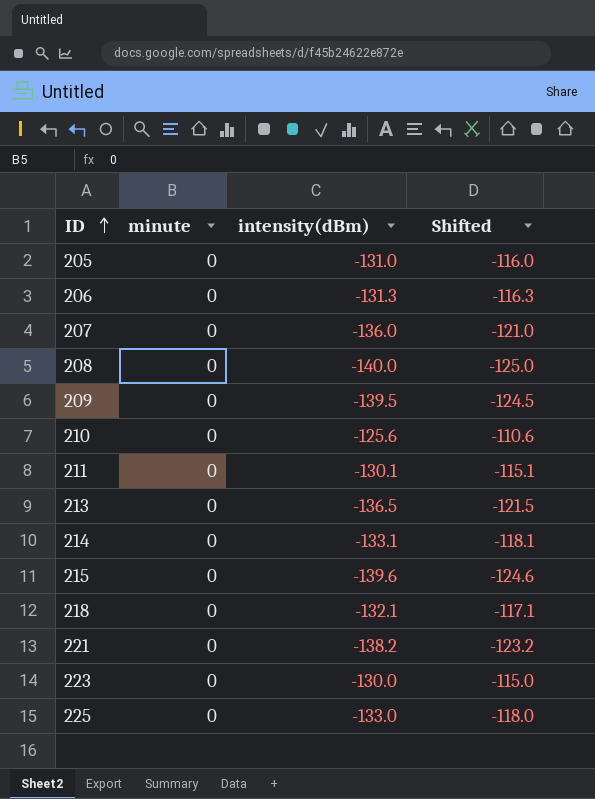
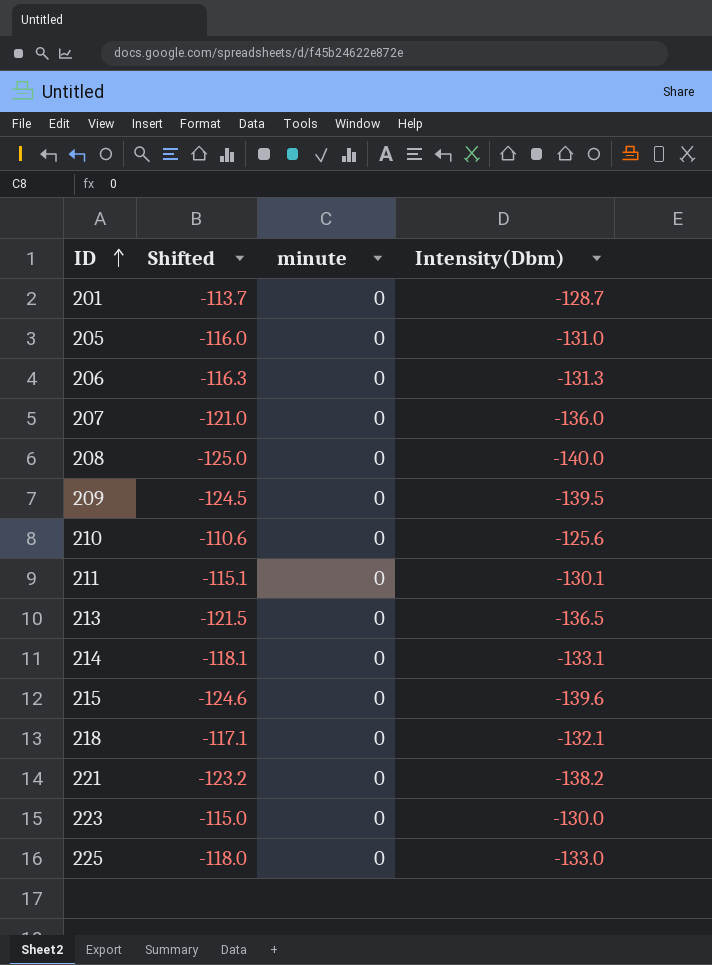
column Shifted | position: 4 -> 2
column name: intensity(dBm) -> Intensity(Dbm)
row 201: none -> -113.7 | 0 | -128.7

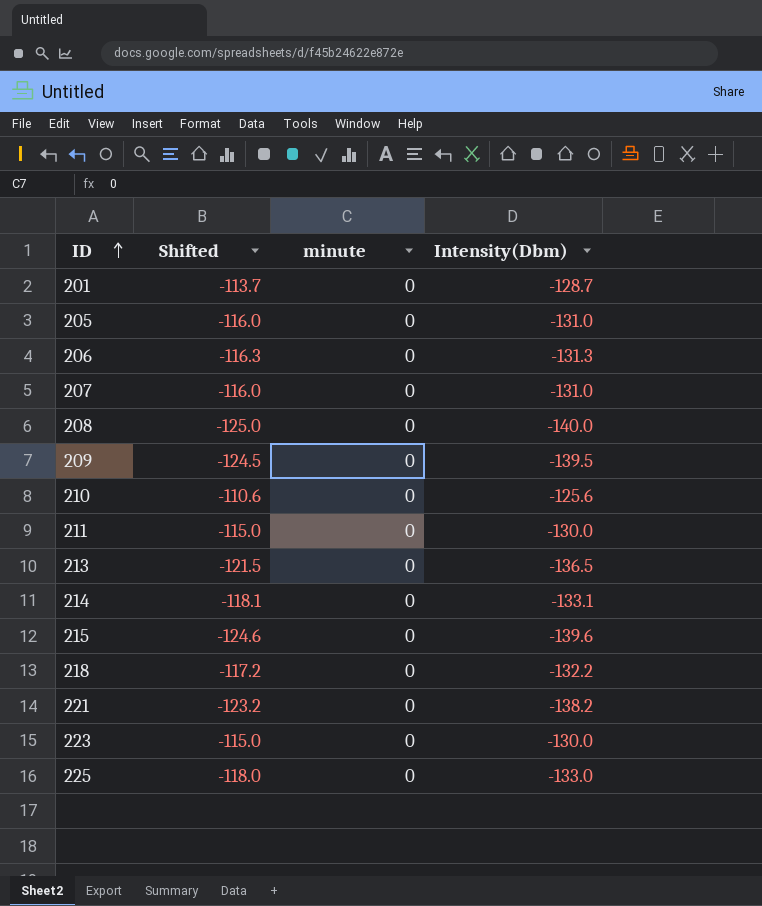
207 | Shifted: -121.0 -> -116.0
207 | Intensity(Dbm): -136.0 -> -131.0
211 | Shifted: -115.1 -> -115.0
211 | Intensity(Dbm): -130.1 -> -130.0
218 | Shifted: -117.1 -> -117.2
218 | Intensity(Dbm): -132.1 -> -132.2

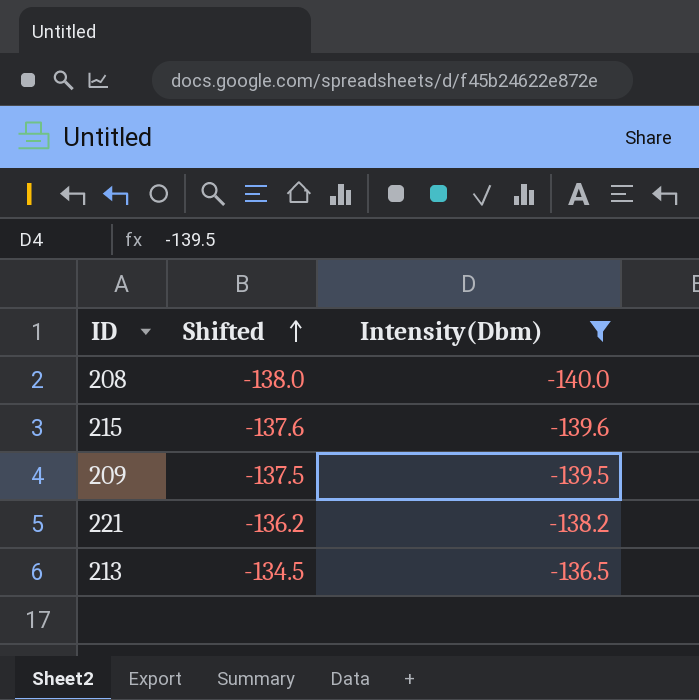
filter: none -> Intensity(Dbm) <= -136.5
row order: ID ascending -> Shifted ascending
column minute | position: 3 -> none
column Shifted | formula: [Intensity(Dbm)] + 15 -> [Intensity(Dbm)] + 2

